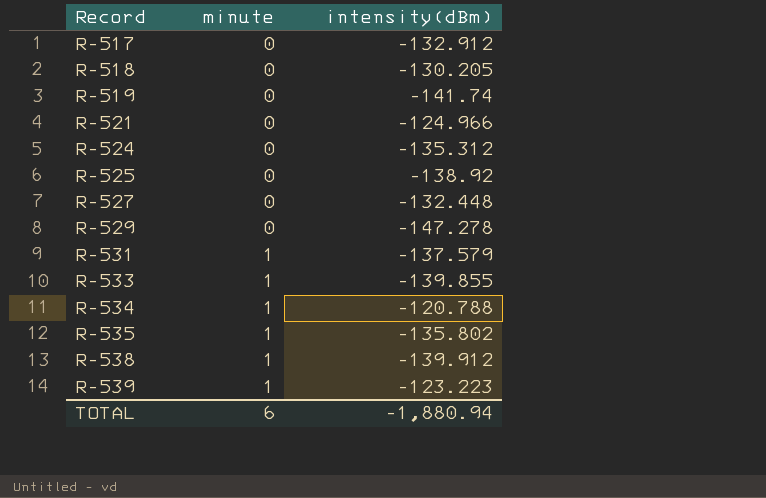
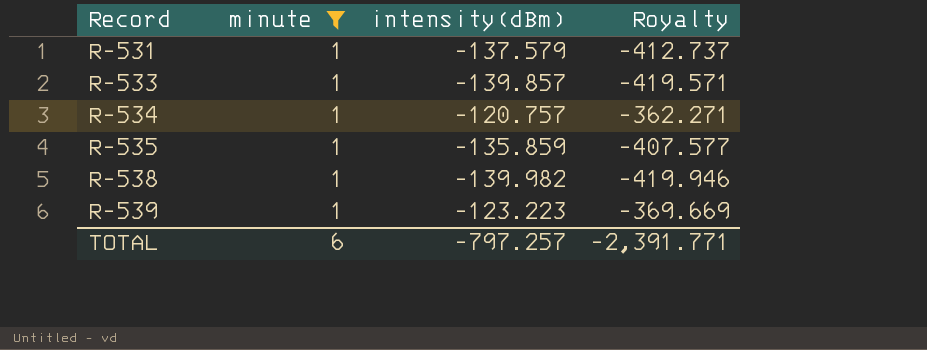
filter: none -> minute = 1
column Royalty | formula: none -> [intensity(dBm)] * 3
R-533 | intensity(dBm): -139.855 -> -139.857
R-534 | intensity(dBm): -120.788 -> -120.757
R-535 | intensity(dBm): -135.802 -> -135.859
R-538 | intensity(dBm): -139.912 -> -139.982
TOTAL | intensity(dBm): -1,880.94 -> -797.257

